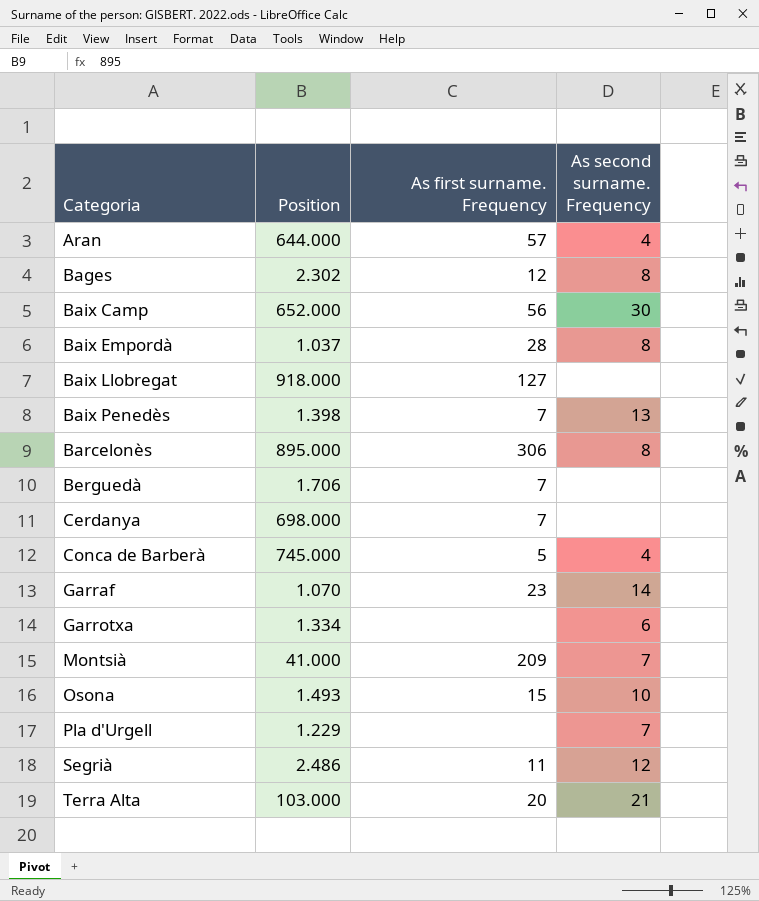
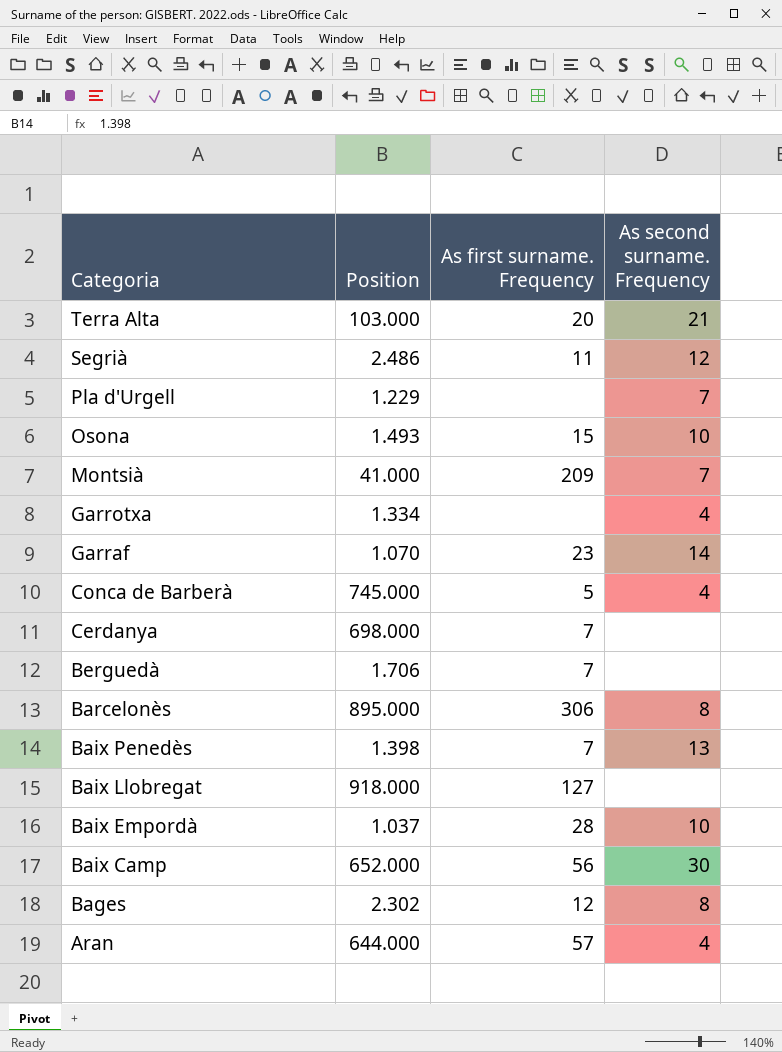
row order: Categoria ascending -> Categoria descending
Garrotxa | As second surname. Frequency: 6 -> 4
Baix Empordà | As second surname. Frequency: 8 -> 10

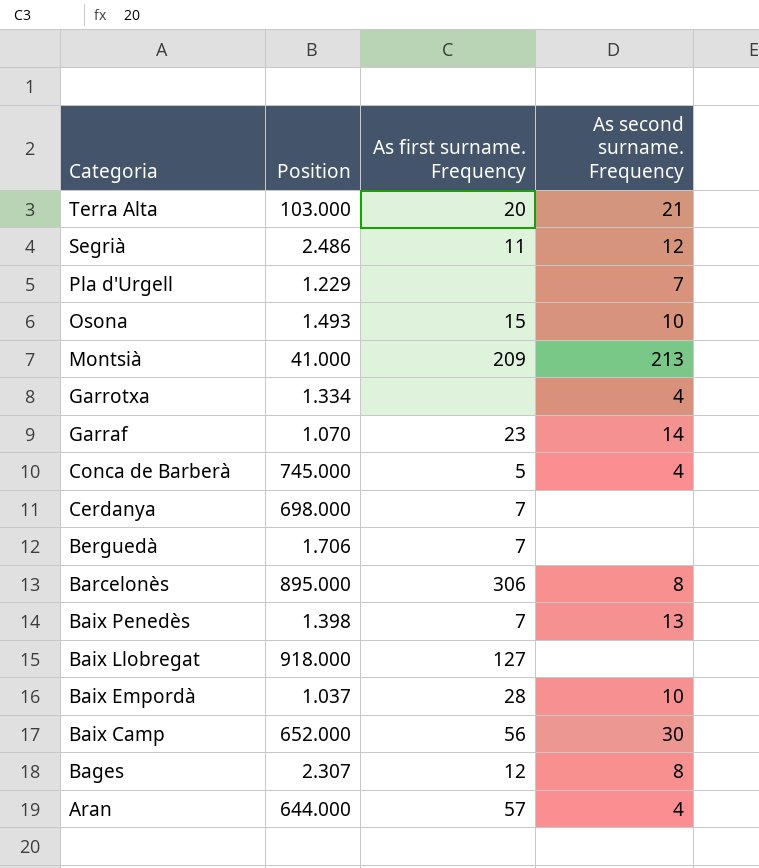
Montsià | As second surname. Frequency: 7 -> 213
Bages | Position: 2.302 -> 2.307

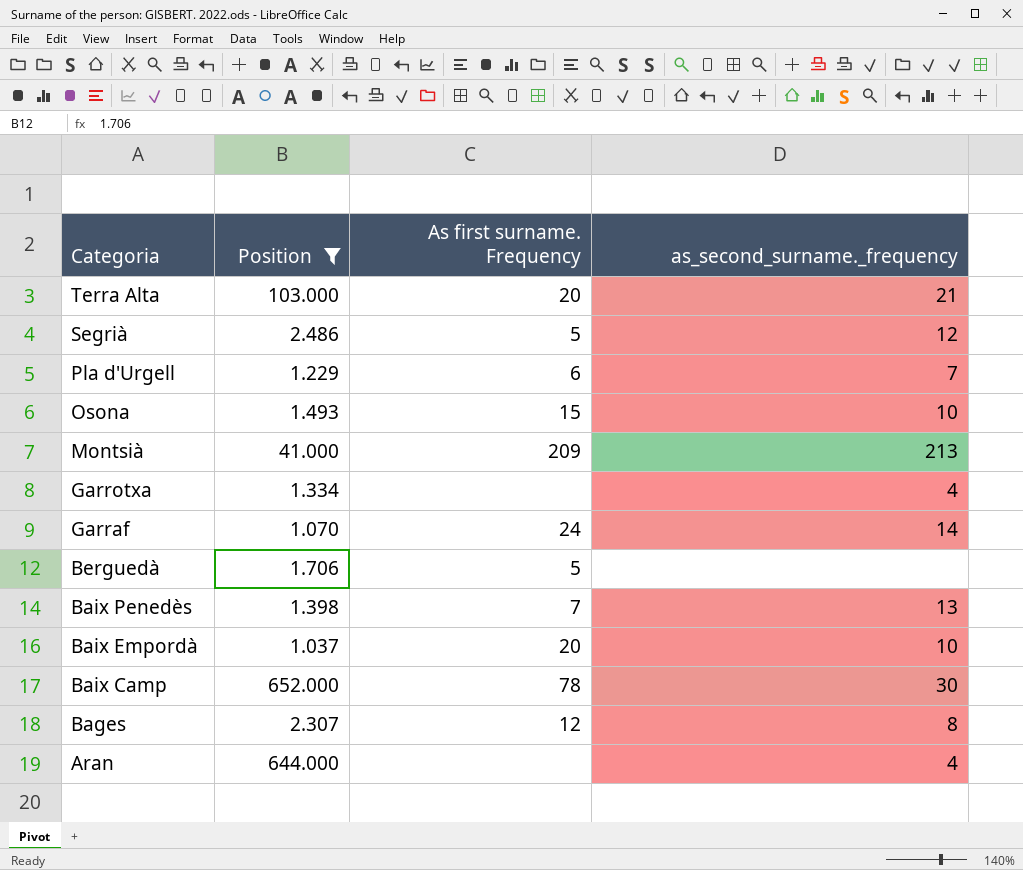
filter: none -> Position <= 652.000
column name: As second surname. Frequency -> as_second_surname._frequency
Segrià | As first surname. Frequency: 11 -> 5
Pla d'Urgell | As first surname. Frequency: none -> 6
Garraf | As first surname. Frequency: 23 -> 24
Berguedà | As first surname. Frequency: 7 -> 5
Baix Empordà | As first surname. Frequency: 28 -> 20
Baix Camp | As first surname. Frequency: 56 -> 78
Aran | As first surname. Frequency: 57 -> none

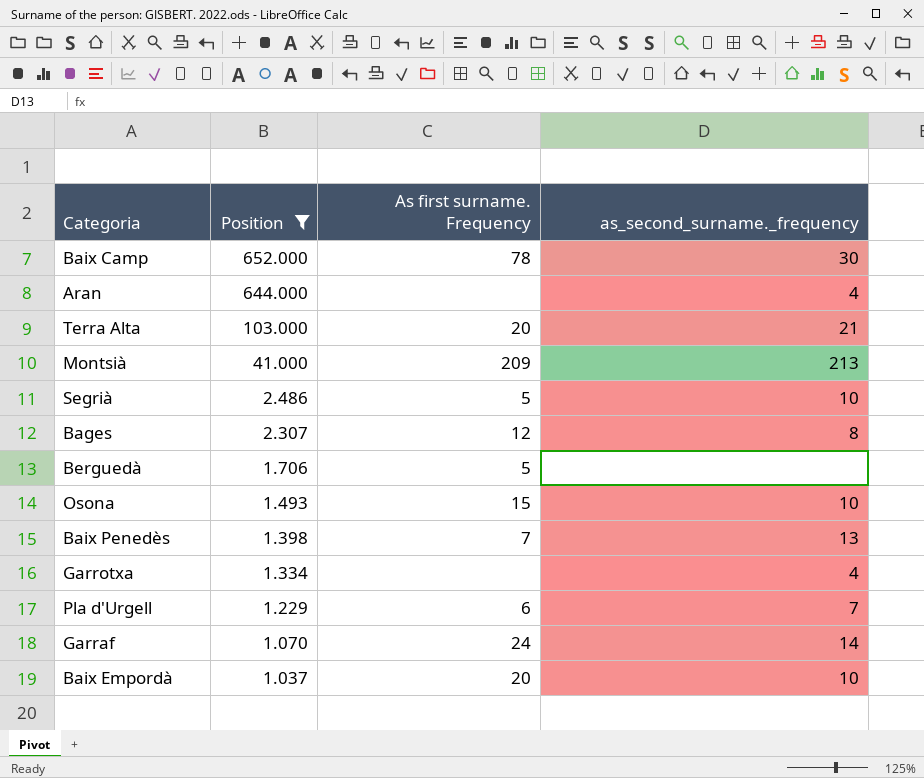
row order: Categoria descending -> Position descending
Segrià | as_second_surname._frequency: 12 -> 10

